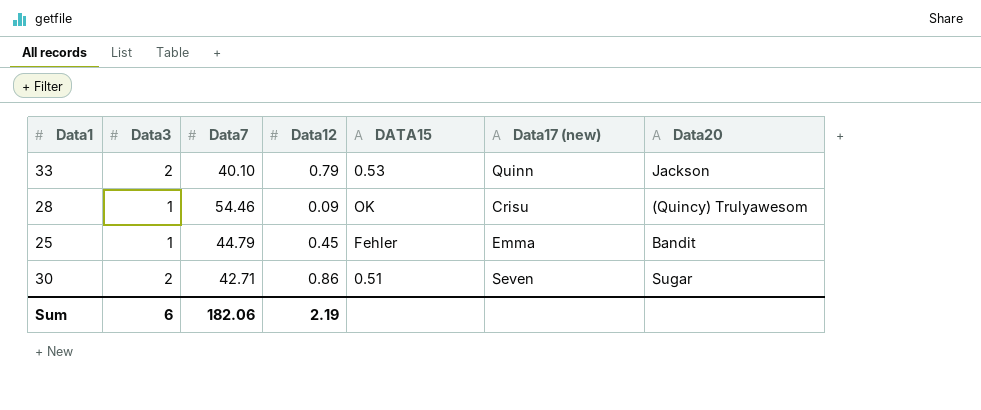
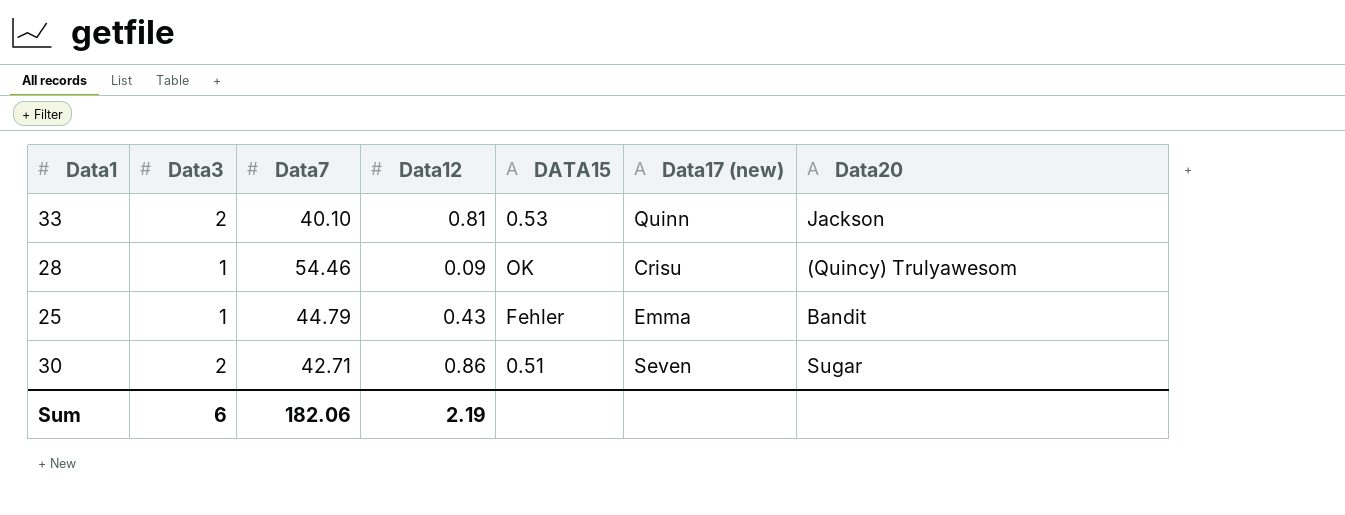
33 | Data12: 0.79 -> 0.81
25 | Data12: 0.45 -> 0.43

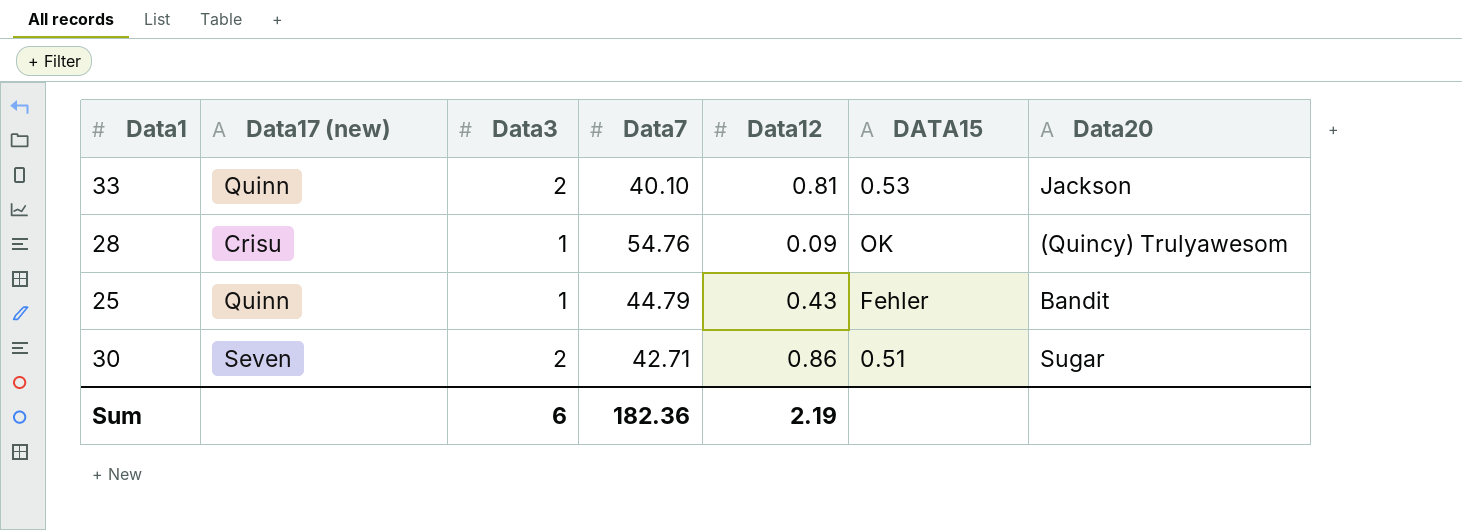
column Data17 (new) | position: 6 -> 2
28 | Data7: 54.46 -> 54.76
25 | Data17 (new): Emma -> Quinn
Sum | Data7: 182.06 -> 182.36

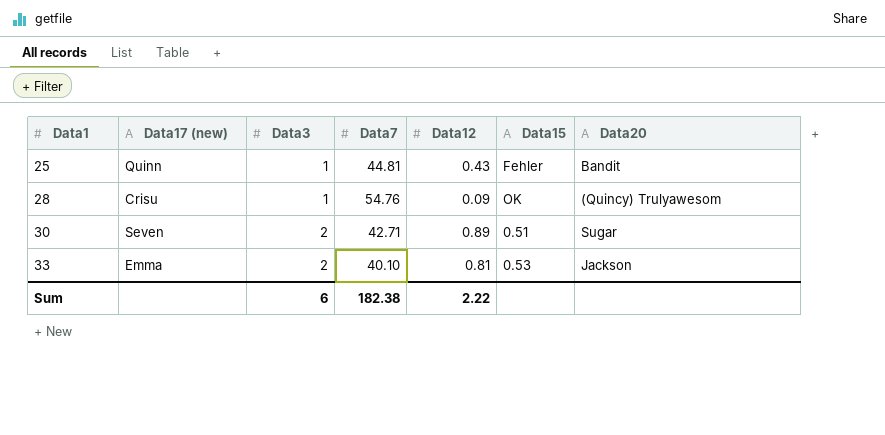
row order: none -> Data1 ascending
column name: DATA15 -> Data15
25 | Data7: 44.79 -> 44.81
30 | Data12: 0.86 -> 0.89
33 | Data17 (new): Quinn -> Emma
Sum | Data7: 182.36 -> 182.38
Sum | Data12: 2.19 -> 2.22

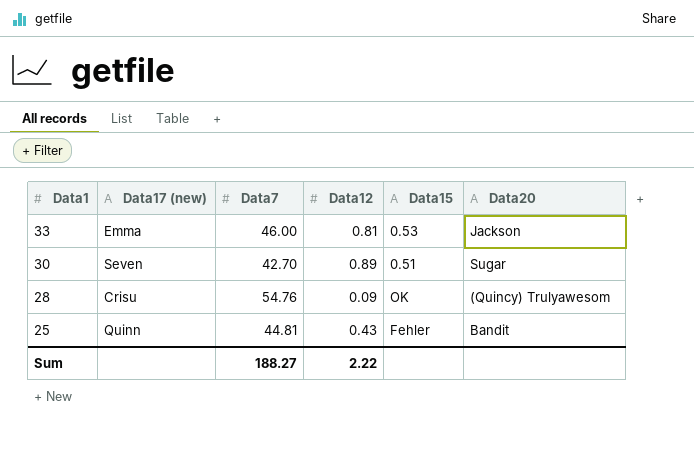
row order: Data1 ascending -> Data1 descending
column Data3 | position: 3 -> none
33 | Data7: 40.10 -> 46.00
30 | Data7: 42.71 -> 42.70
Sum | Data7: 182.38 -> 188.27

